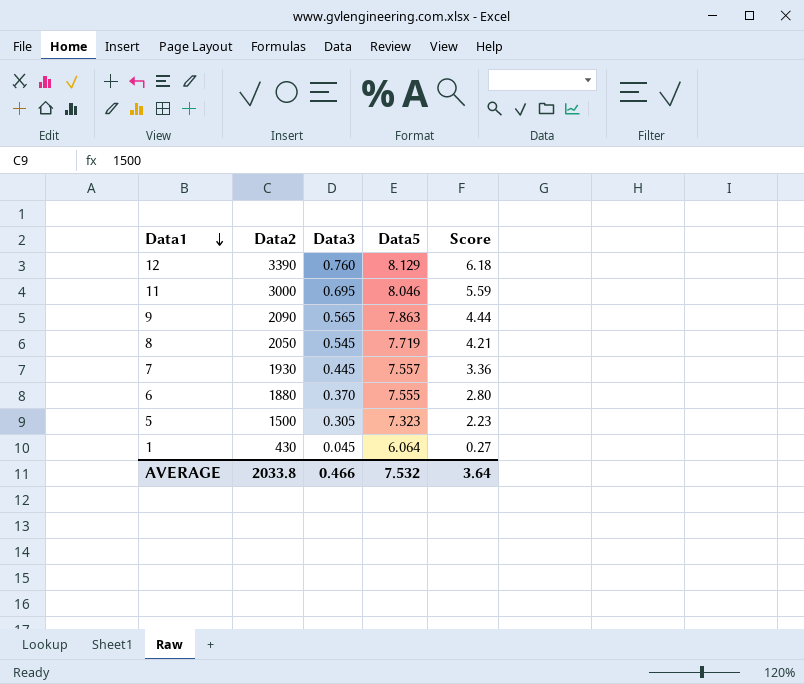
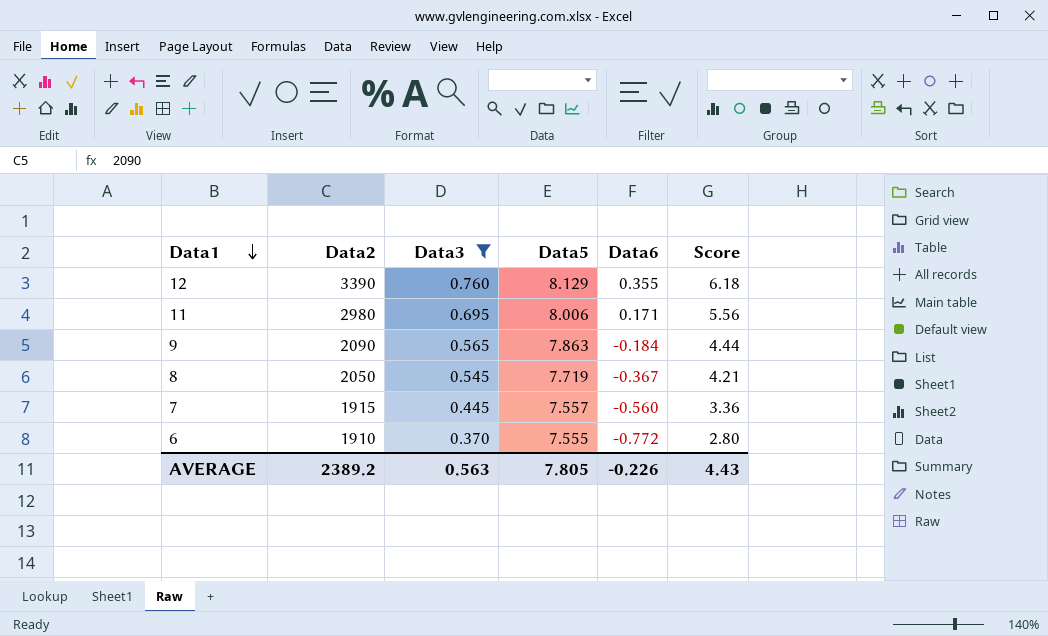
filter: none -> Data3 >= 0.370
column Data6 | position: none -> 5
11 | Data2: 3000 -> 2980
11 | Data5: 8.046 -> 8.006
11 | Score: 5.59 -> 5.56
7 | Data2: 1930 -> 1915
6 | Data2: 1880 -> 1910
AVERAGE | Data2: 2033.8 -> 2389.2
AVERAGE | Data3: 0.466 -> 0.563
AVERAGE | Data5: 7.532 -> 7.805
AVERAGE | Score: 3.64 -> 4.43

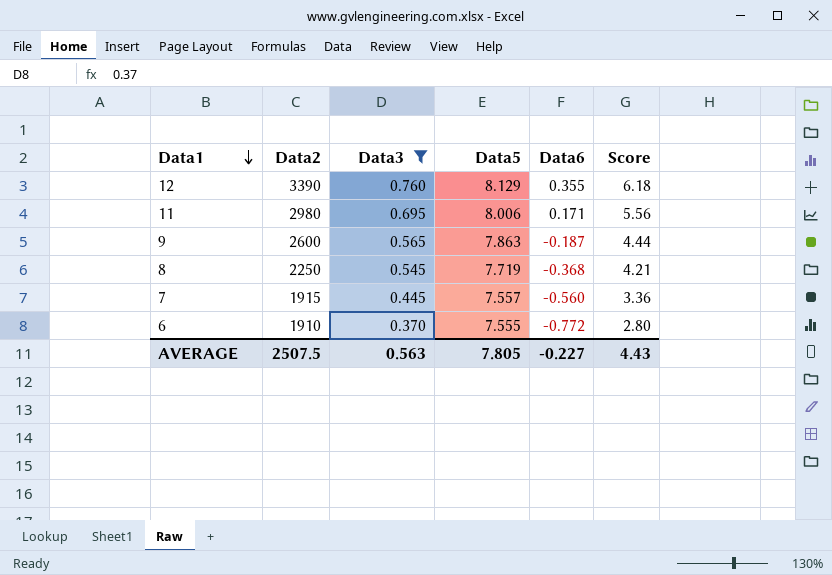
9 | Data2: 2090 -> 2600
9 | Data6: -0.184 -> -0.187
8 | Data2: 2050 -> 2250
8 | Data6: -0.367 -> -0.368
AVERAGE | Data2: 2389.2 -> 2507.5
AVERAGE | Data6: -0.226 -> -0.227

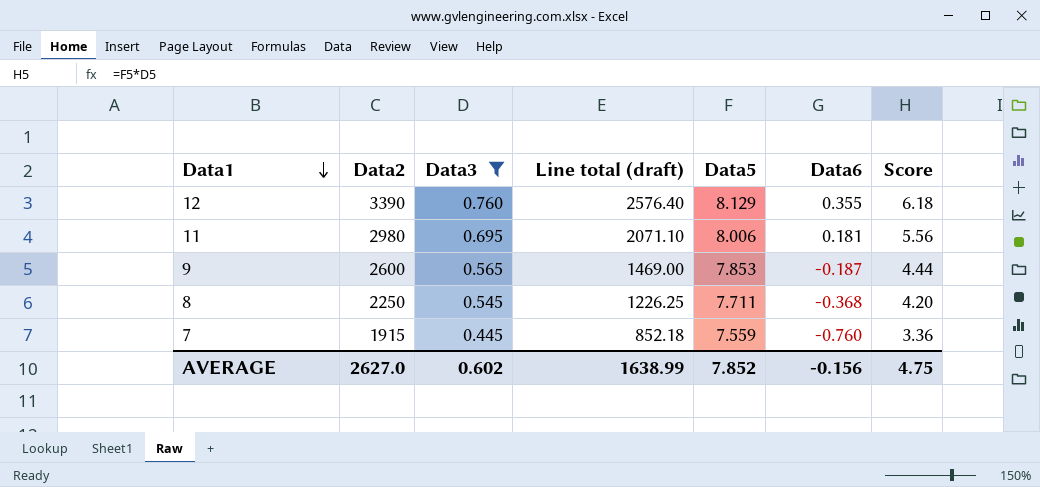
column Line total (draft) | formula: none -> [Data2] * [Data3]
row 6: 1910 | 0.370 | 7.555 | -0.772 | 2.80 -> none
11 | Data6: 0.171 -> 0.181
9 | Data5: 7.863 -> 7.853
8 | Data5: 7.719 -> 7.711
8 | Score: 4.21 -> 4.20
7 | Data5: 7.557 -> 7.559
7 | Data6: -0.560 -> -0.760
AVERAGE | Data2: 2507.5 -> 2627.0
AVERAGE | Data3: 0.563 -> 0.602
AVERAGE | Data5: 7.805 -> 7.852
AVERAGE | Data6: -0.227 -> -0.156
AVERAGE | Score: 4.43 -> 4.75

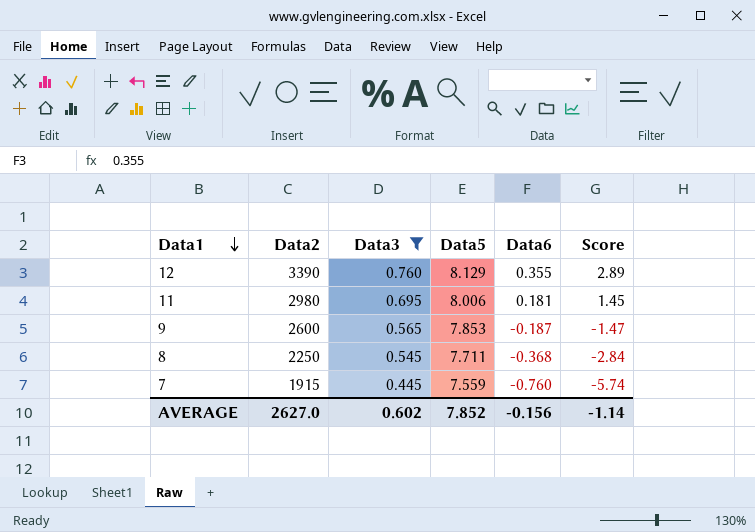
column Line total (draft) | formula: [Data2] * [Data3] -> none
column Score | formula: [Data3] * [Data5] -> [Data5] * [Data6]
AVERAGE | Score: 4.75 -> -1.14

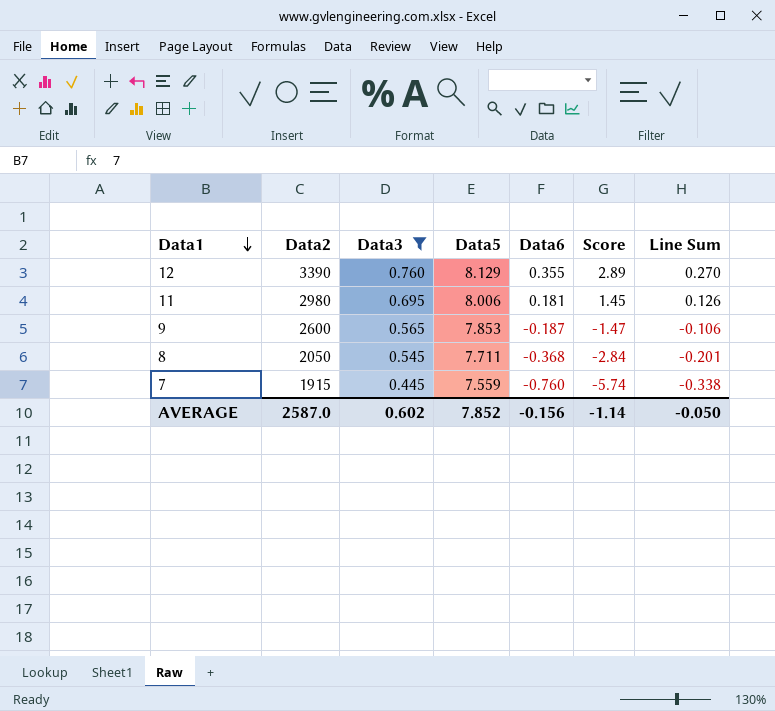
column Line Sum | formula: none -> [Data3] * [Data6]
8 | Data2: 2250 -> 2050
AVERAGE | Data2: 2627.0 -> 2587.0

